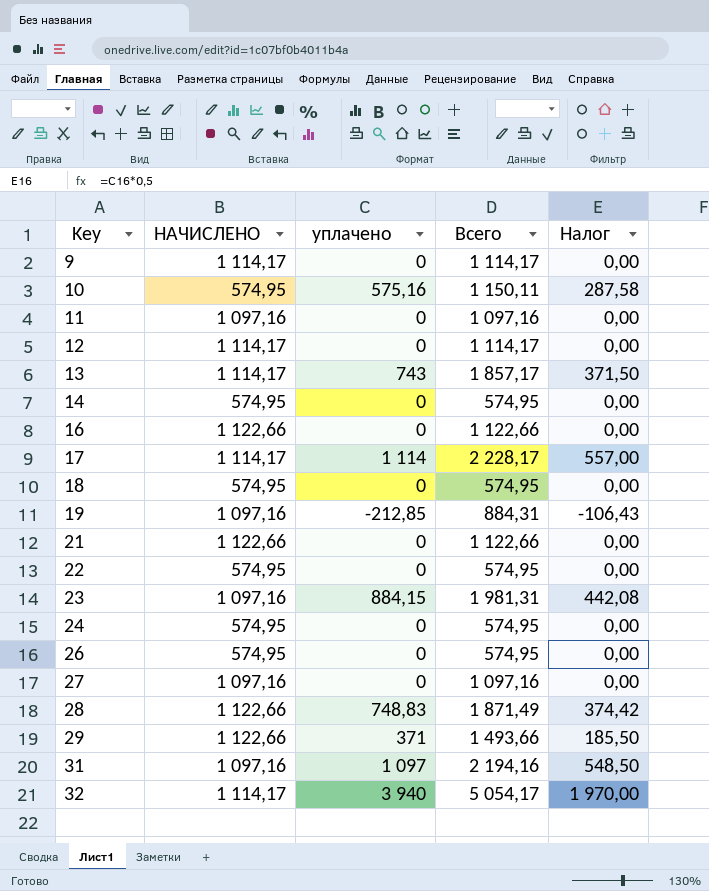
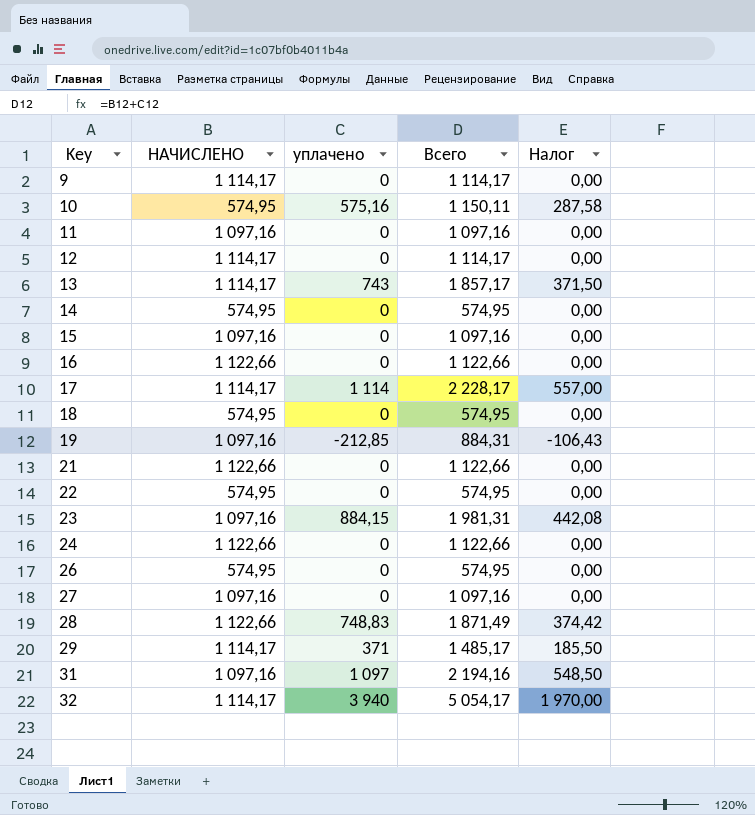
row 15: none -> 1 097,16 | 0 | 1 097,16 | 0,00
24 | НАЧИСЛЕНО: 574,95 -> 1 122,66
24 | Всего: 574,95 -> 1 122,66
29 | НАЧИСЛЕНО: 1 122,66 -> 1 114,17
29 | Всего: 1 493,66 -> 1 485,17

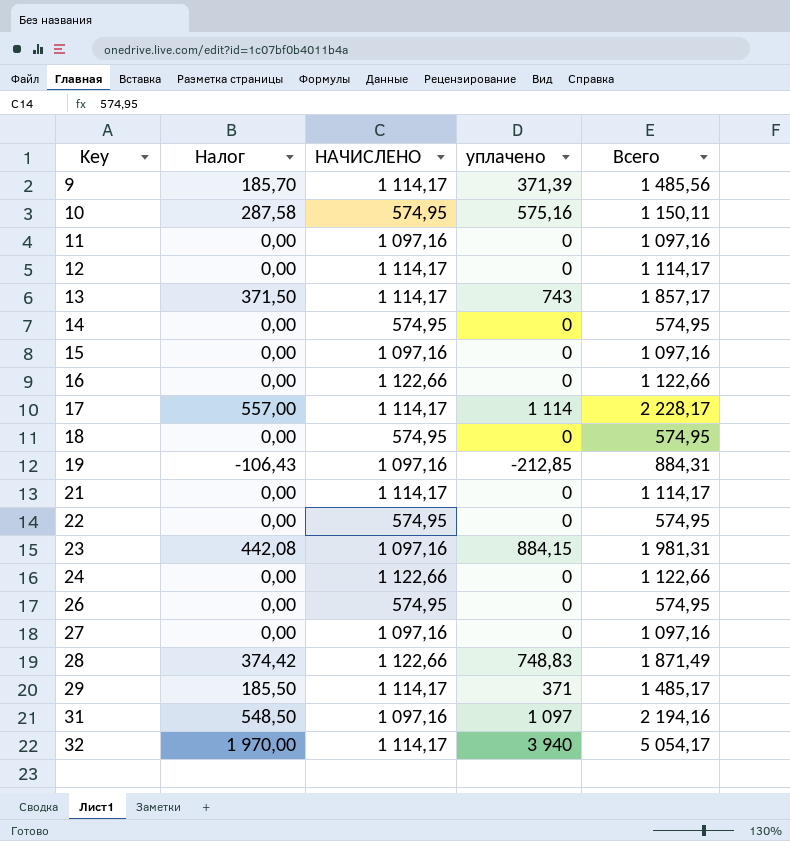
column Налог | position: 5 -> 2
9 | Налог: 0,00 -> 185,70
9 | уплачено: 0 -> 371,39
9 | Всего: 1 114,17 -> 1 485,56
21 | НАЧИСЛЕНО: 1 122,66 -> 1 114,17
21 | Всего: 1 122,66 -> 1 114,17

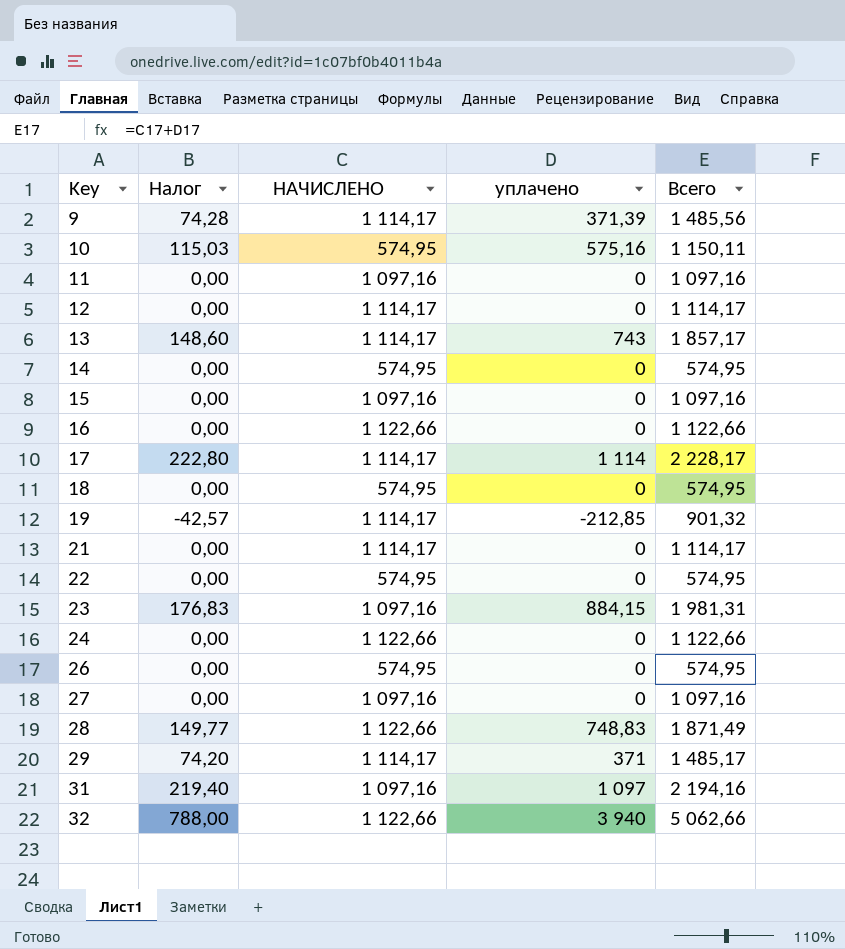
column Налог | formula: [уплачено] * 0,5 -> [уплачено] * 0,2
19 | НАЧИСЛЕНО: 1 097,16 -> 1 114,17
19 | Всего: 884,31 -> 901,32
32 | НАЧИСЛЕНО: 1 114,17 -> 1 122,66
32 | Всего: 5 054,17 -> 5 062,66

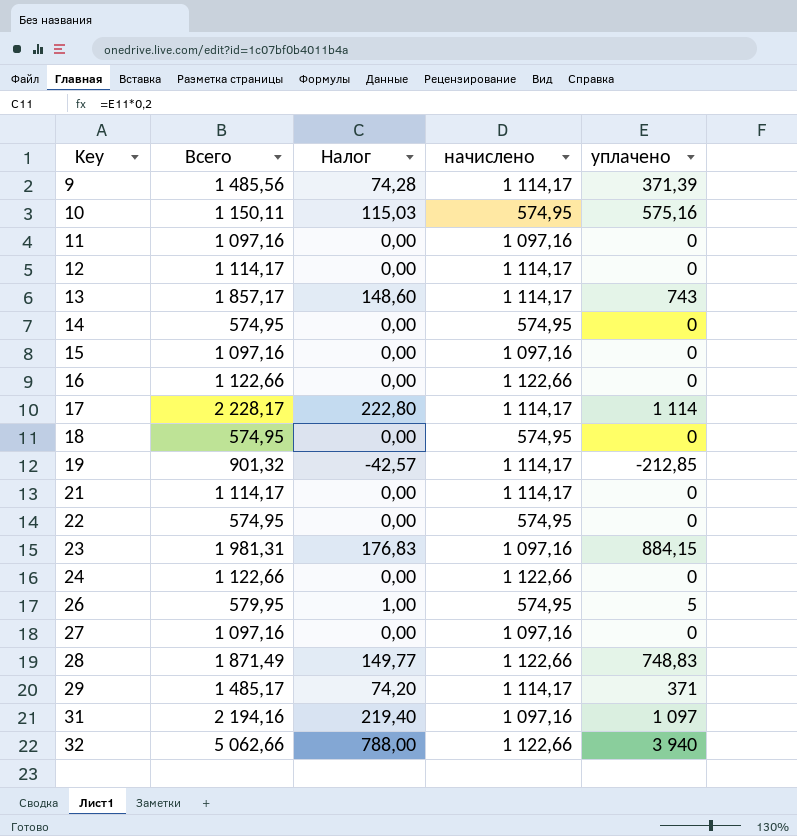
column Всего | position: 5 -> 2
column name: НАЧИСЛЕНО -> начислено
26 | Всего: 574,95 -> 579,95
26 | Налог: 0,00 -> 1,00
26 | уплачено: 0 -> 5

